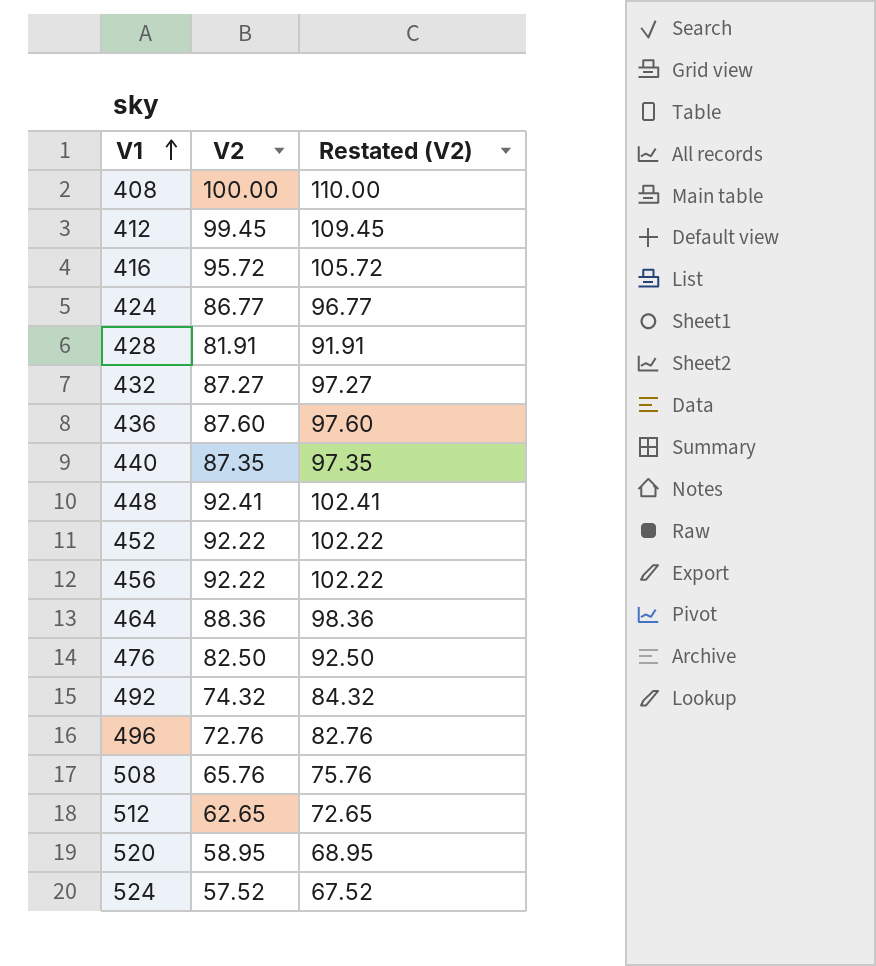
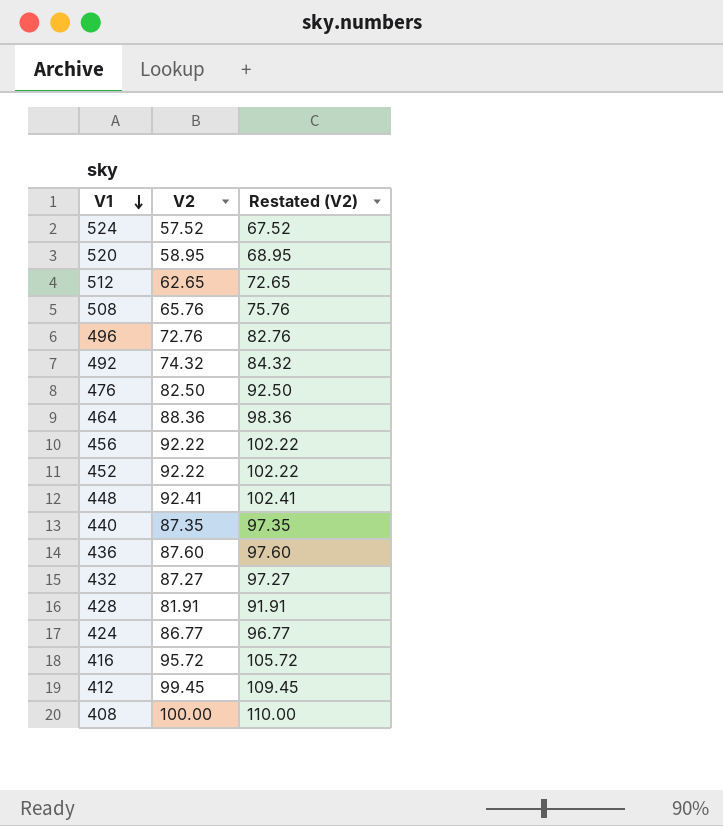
row order: V1 ascending -> V1 descending

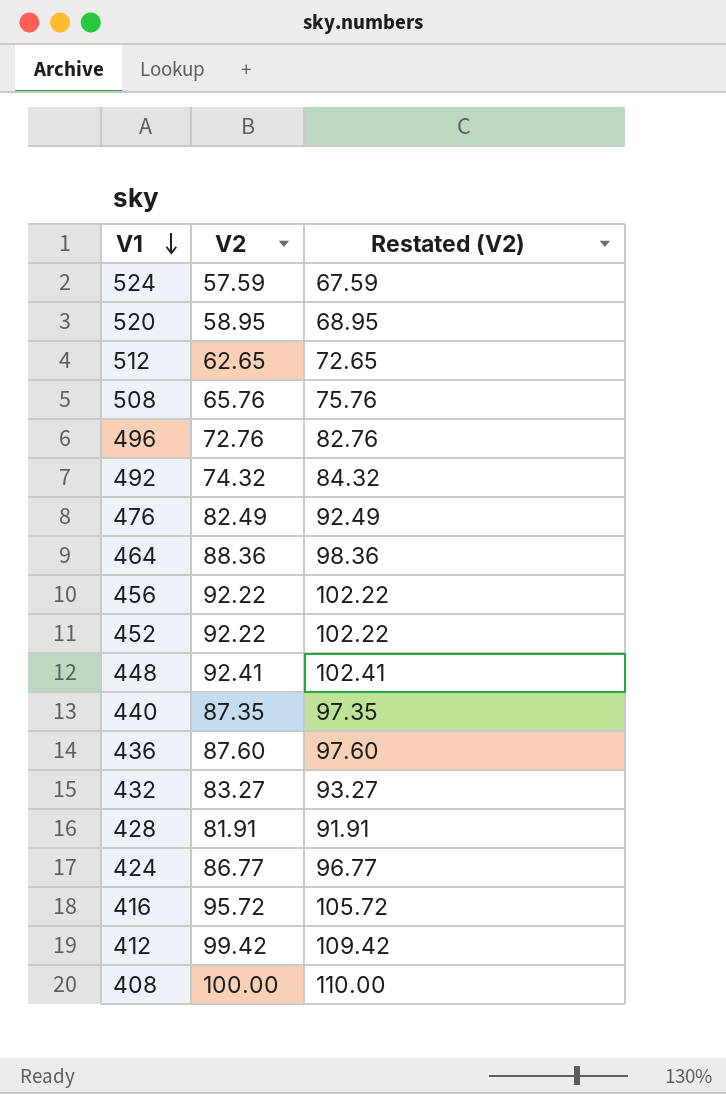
524 | V2: 57.52 -> 57.59
524 | Restated (V2): 67.52 -> 67.59
476 | V2: 82.50 -> 82.49
476 | Restated (V2): 92.50 -> 92.49
432 | V2: 87.27 -> 83.27
432 | Restated (V2): 97.27 -> 93.27
412 | V2: 99.45 -> 99.42
412 | Restated (V2): 109.45 -> 109.42

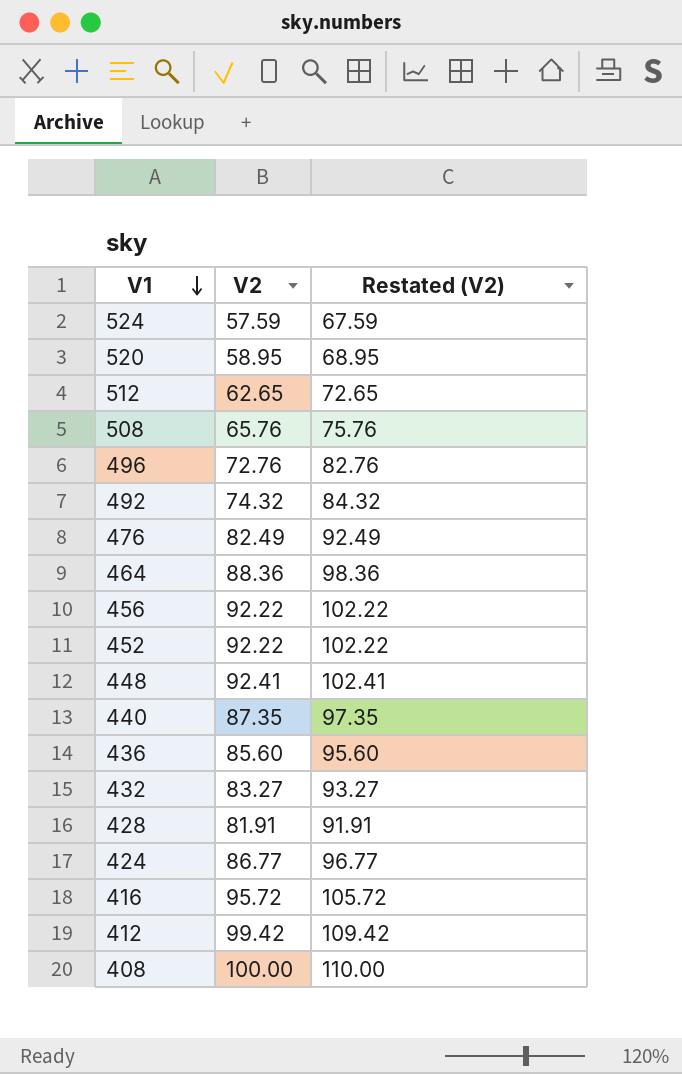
436 | V2: 87.60 -> 85.60
436 | Restated (V2): 97.60 -> 95.60

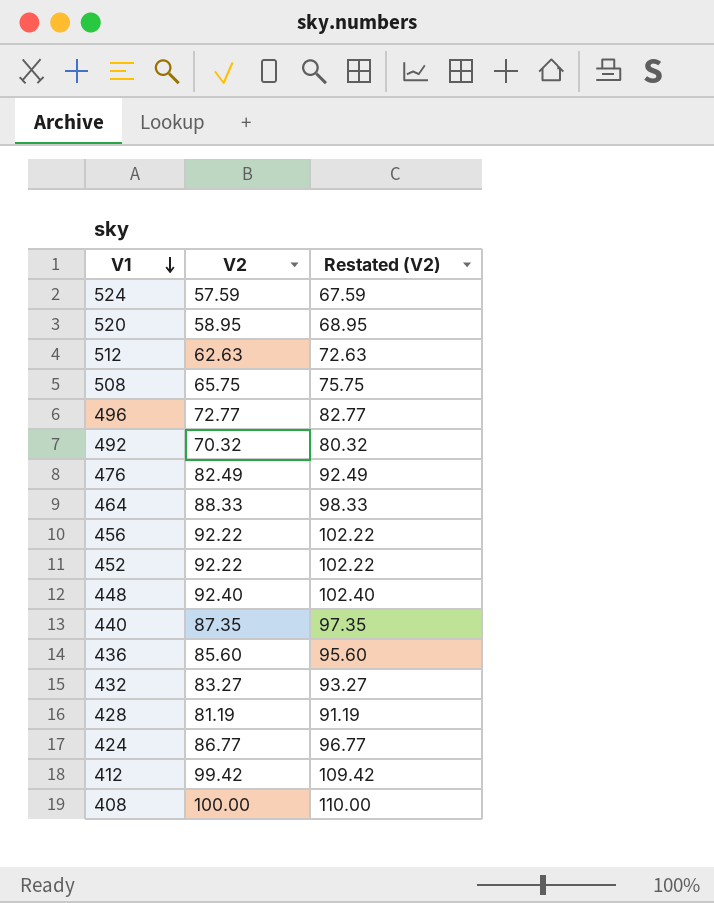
row 416: 95.72 | 105.72 -> none
512 | V2: 62.65 -> 62.63
512 | Restated (V2): 72.65 -> 72.63
508 | V2: 65.76 -> 65.75
508 | Restated (V2): 75.76 -> 75.75
496 | V2: 72.76 -> 72.77
496 | Restated (V2): 82.76 -> 82.77
492 | V2: 74.32 -> 70.32
492 | Restated (V2): 84.32 -> 80.32
464 | V2: 88.36 -> 88.33
464 | Restated (V2): 98.36 -> 98.33
448 | V2: 92.41 -> 92.40
448 | Restated (V2): 102.41 -> 102.40
428 | V2: 81.91 -> 81.19
428 | Restated (V2): 91.91 -> 91.19

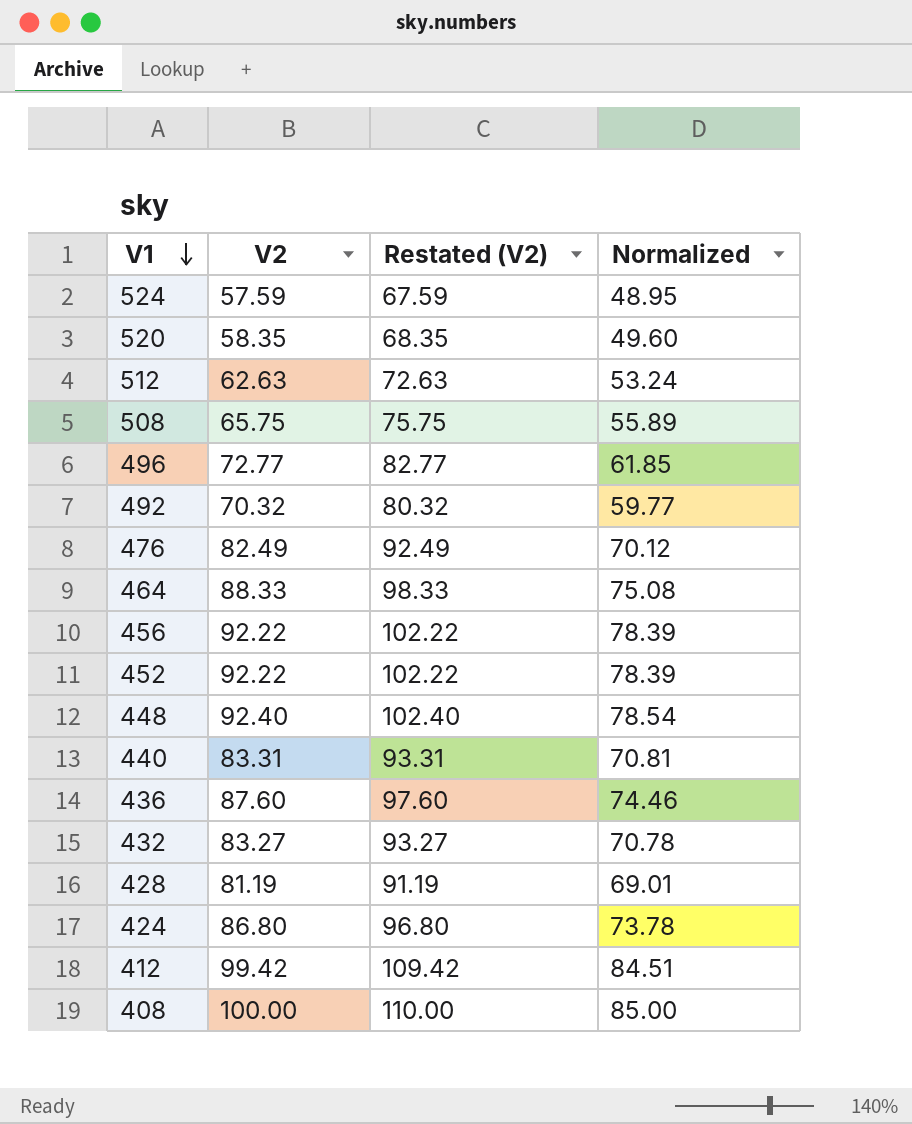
column Normalized | formula: none -> [V2] * 0.85
520 | V2: 58.95 -> 58.35
520 | Restated (V2): 68.95 -> 68.35
440 | V2: 87.35 -> 83.31
440 | Restated (V2): 97.35 -> 93.31
436 | V2: 85.60 -> 87.60
436 | Restated (V2): 95.60 -> 97.60
424 | V2: 86.77 -> 86.80
424 | Restated (V2): 96.77 -> 96.80

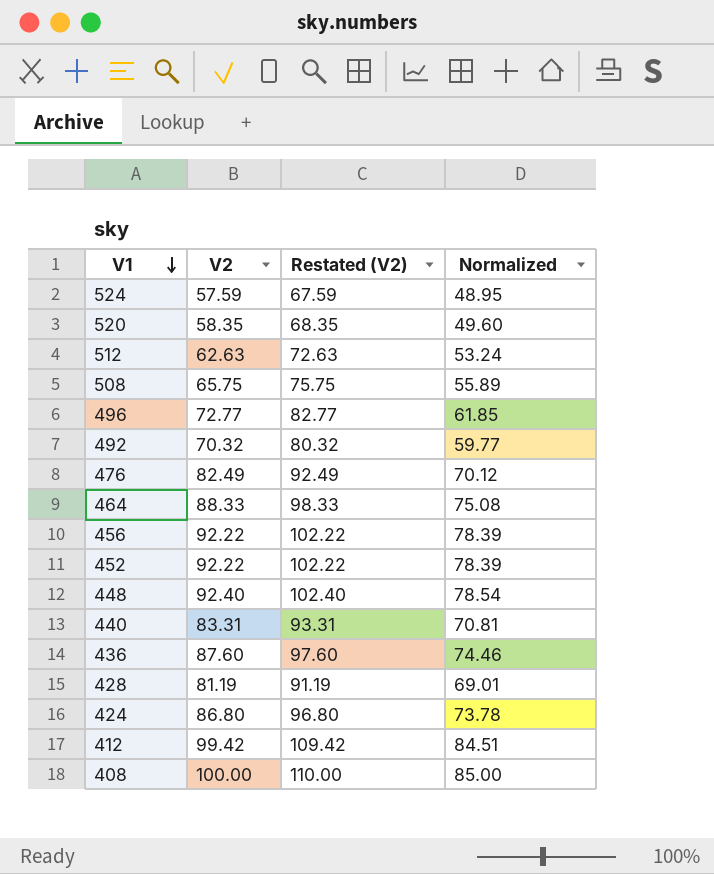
row 432: 83.27 | 93.27 | 70.78 -> none

